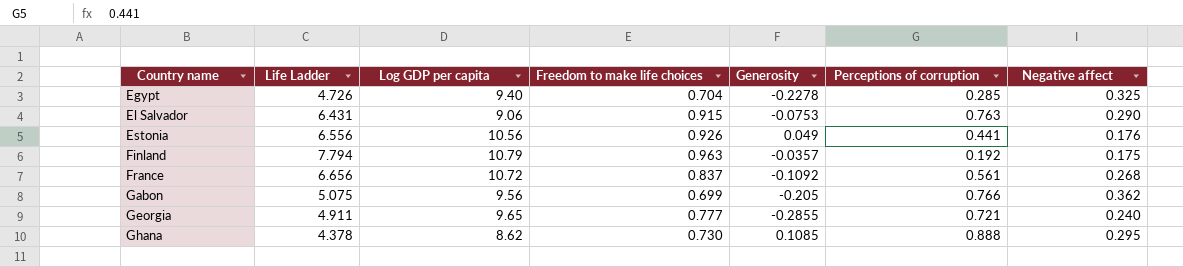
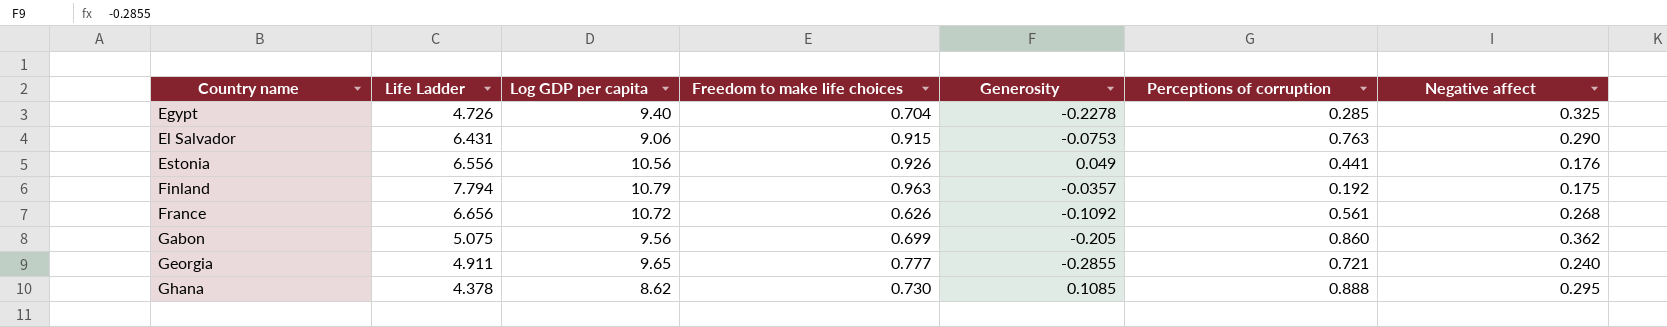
France | Freedom to make life choices: 0.837 -> 0.626
Gabon | Perceptions of corruption: 0.766 -> 0.860

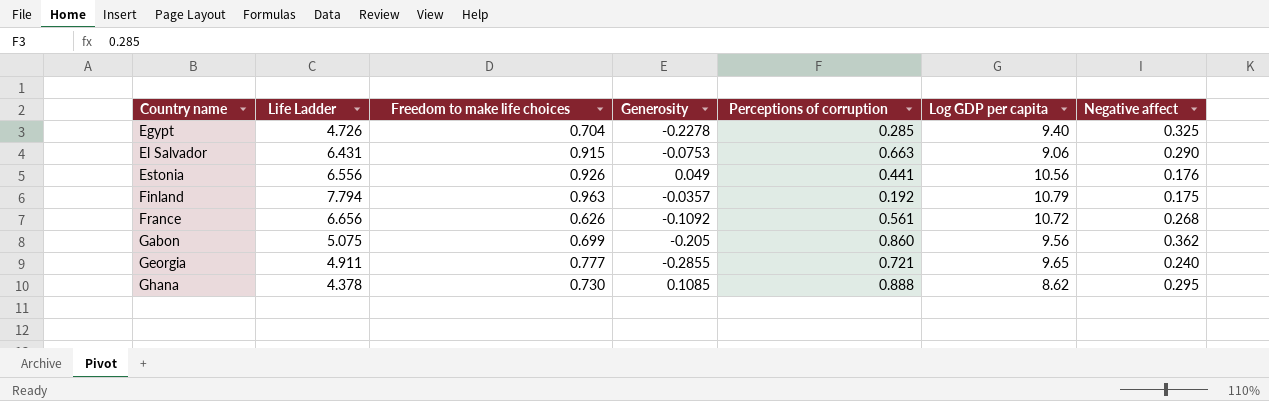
column Log GDP per capita | position: 3 -> 6
El Salvador | Perceptions of corruption: 0.763 -> 0.663

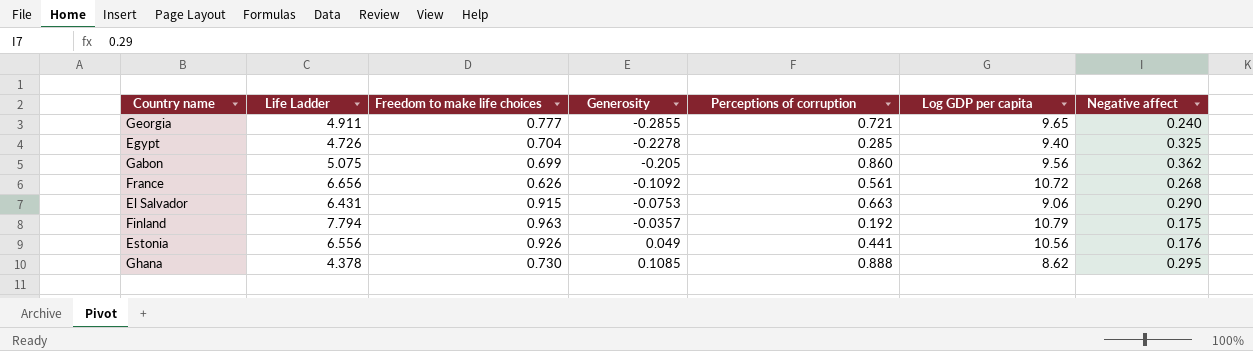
row order: Country name ascending -> Generosity ascending

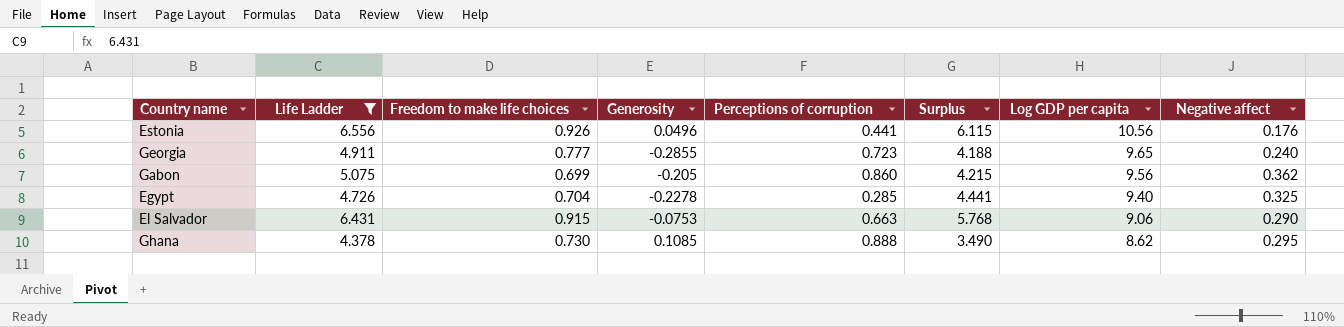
filter: none -> Life Ladder <= 6.556
row order: Generosity ascending -> Log GDP per capita descending
column Surplus | formula: none -> [Life Ladder] - [Perceptions of corruption]
Estonia | Generosity: 0.049 -> 0.0496
Georgia | Perceptions of corruption: 0.721 -> 0.723

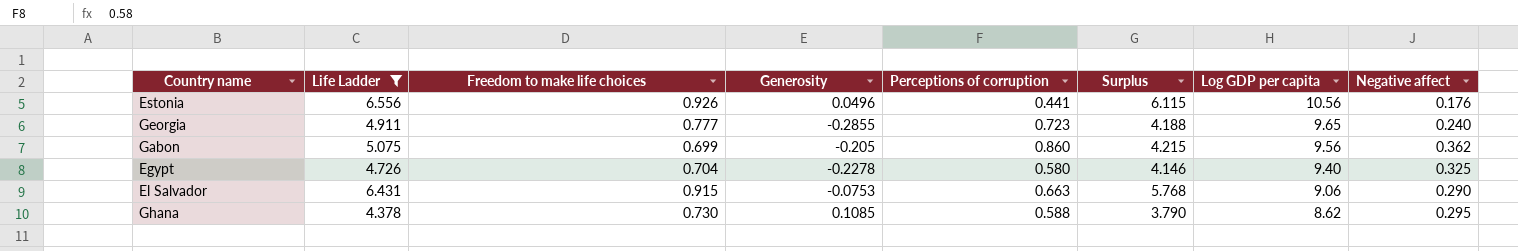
Egypt | Perceptions of corruption: 0.285 -> 0.580
Egypt | Surplus: 4.441 -> 4.146
Ghana | Perceptions of corruption: 0.888 -> 0.588
Ghana | Surplus: 3.490 -> 3.790

